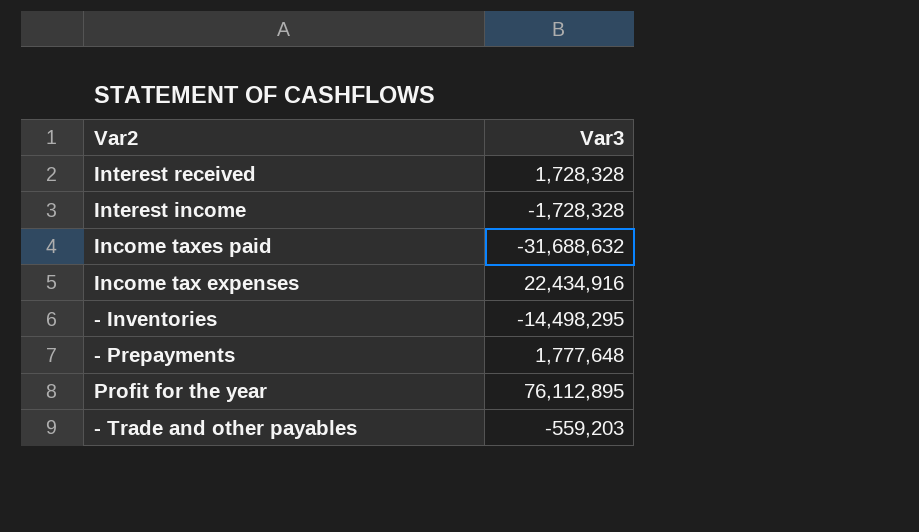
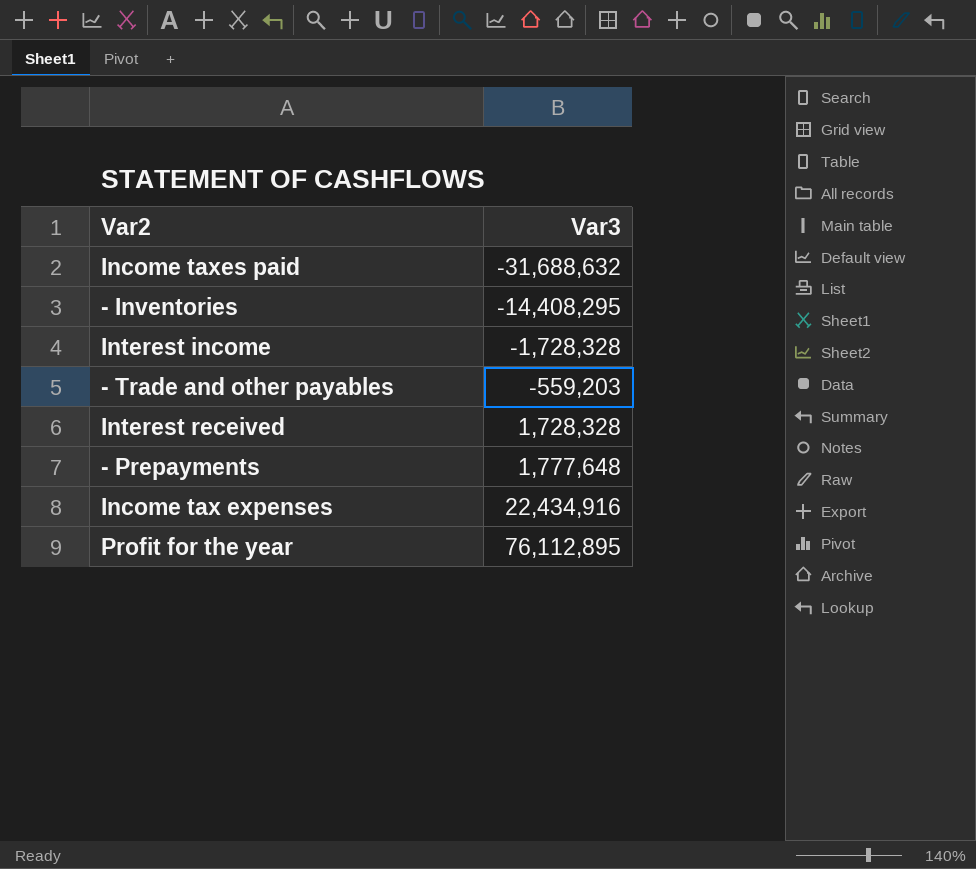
row order: none -> Var3 ascending
- Inventories | Var3: -14,498,295 -> -14,408,295

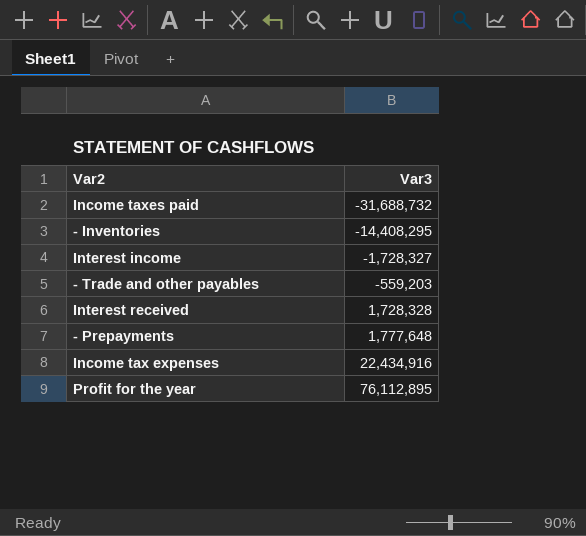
Income taxes paid | Var3: -31,688,632 -> -31,688,732
Interest income | Var3: -1,728,328 -> -1,728,327

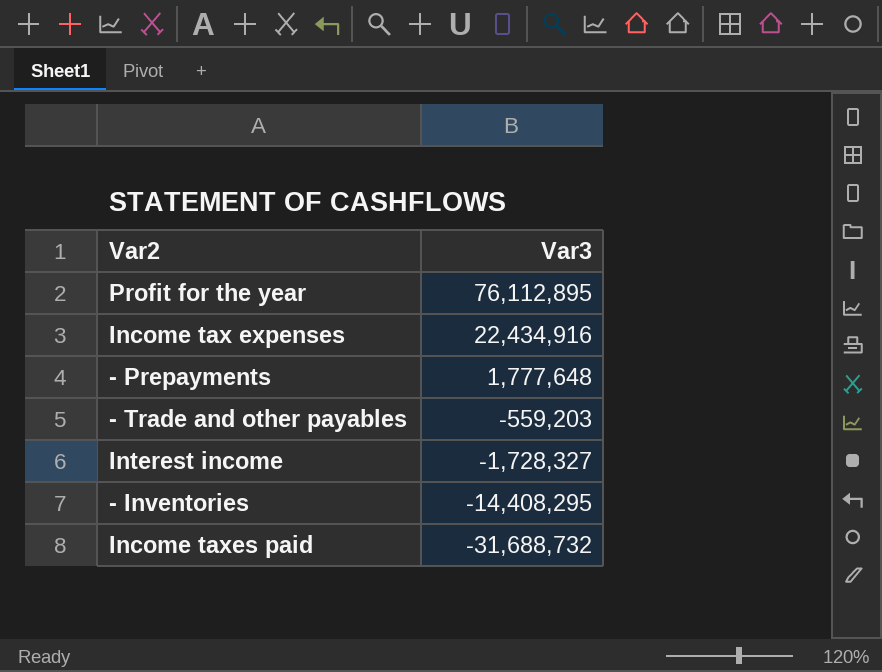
row order: Var3 ascending -> Var3 descending
row Interest received: 1,728,328 -> none

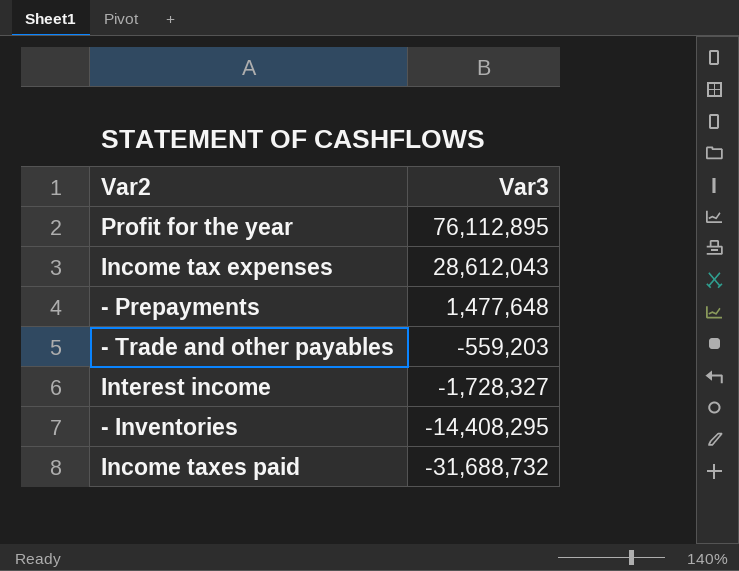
Income tax expenses | Var3: 22,434,916 -> 28,612,043
- Prepayments | Var3: 1,777,648 -> 1,477,648

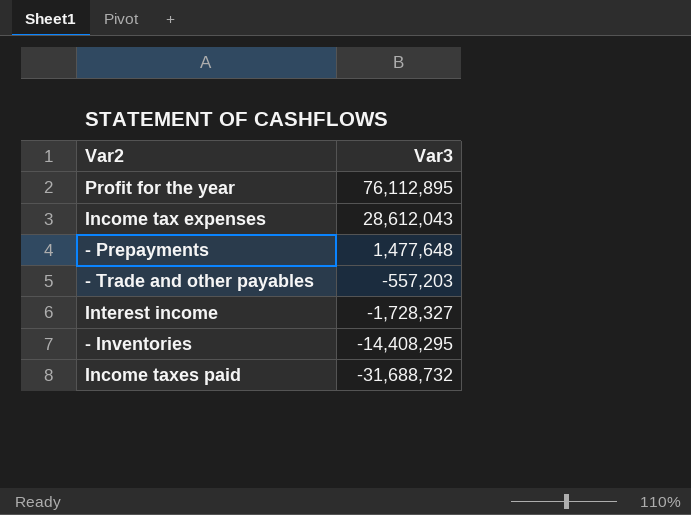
- Trade and other payables | Var3: -559,203 -> -557,203

